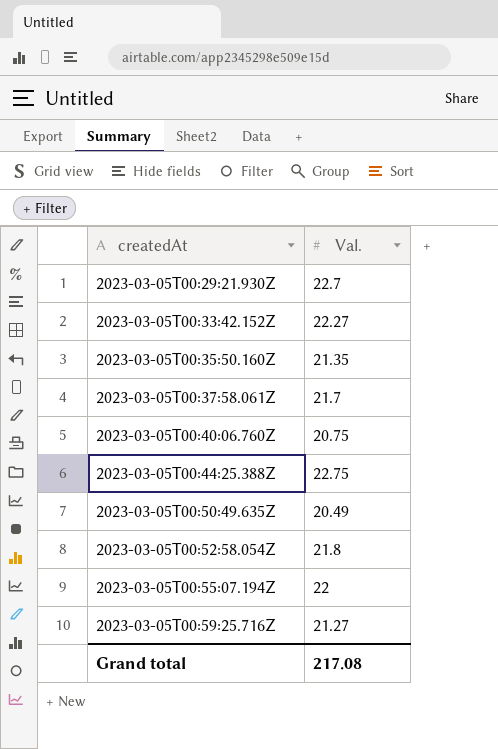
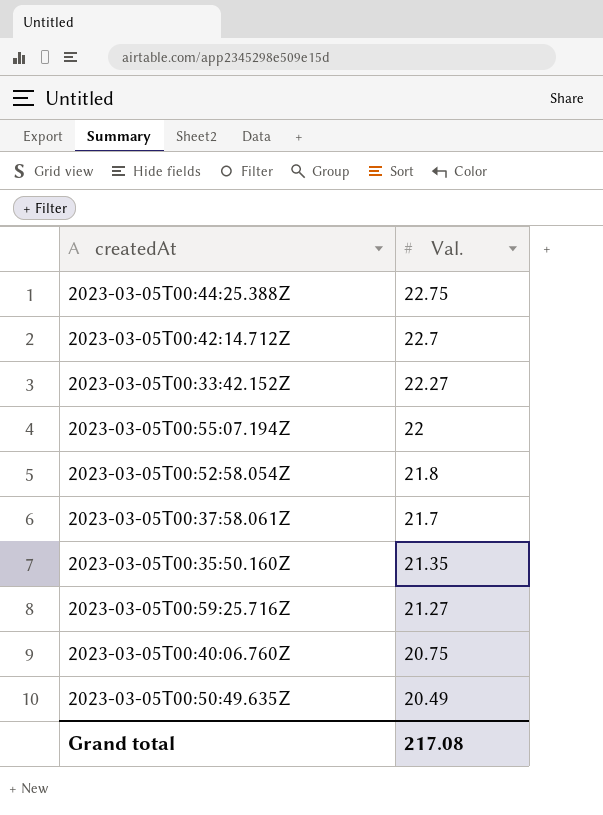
row order: createdAt ascending -> Val. descending
row 2023-03-05T00:29:21.930Z: 22.7 -> none
row 2023-03-05T00:42:14.712Z: none -> 22.7

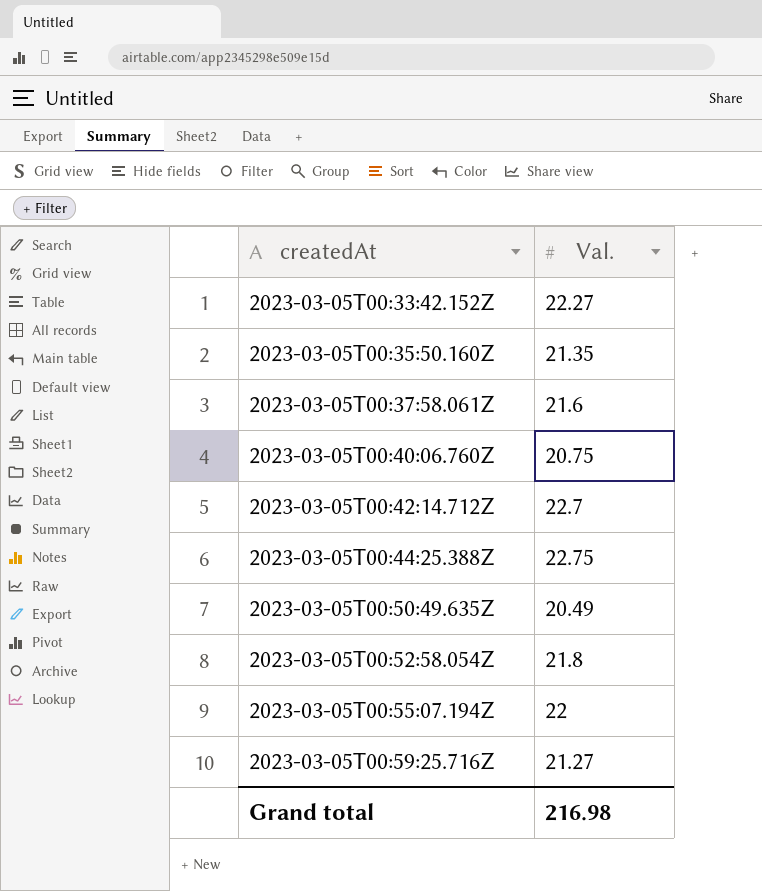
row order: Val. descending -> createdAt ascending
2023-03-05T00:37:58.061Z | Val.: 21.7 -> 21.6
Grand total | Val.: 217.08 -> 216.98

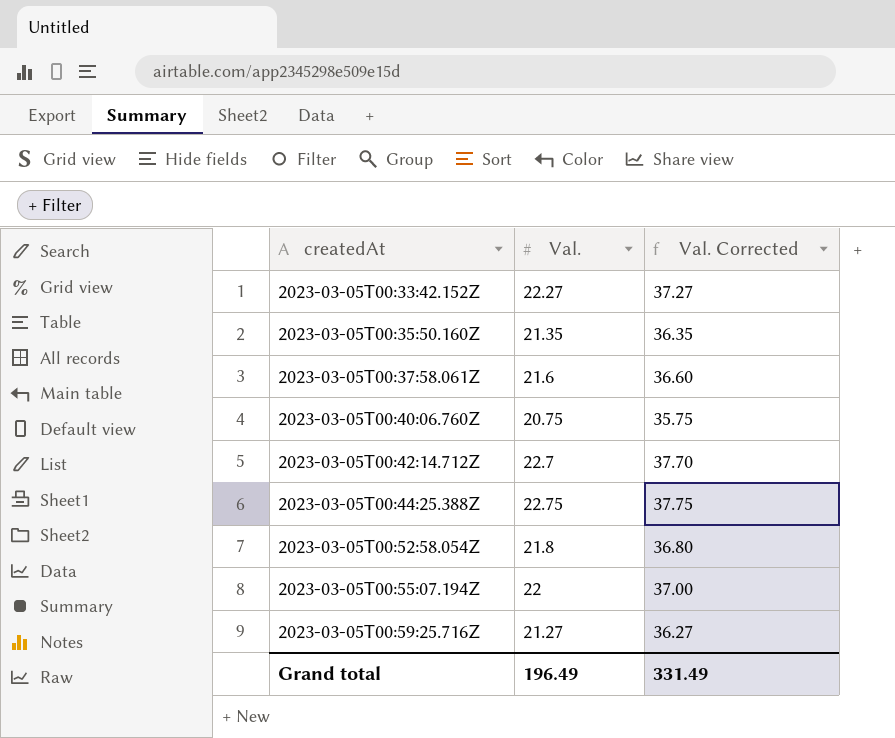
column Val. Corrected | formula: none -> [Val.] + 15
row 2023-03-05T00:50:49.635Z: 20.49 -> none
Grand total | Val.: 216.98 -> 196.49

